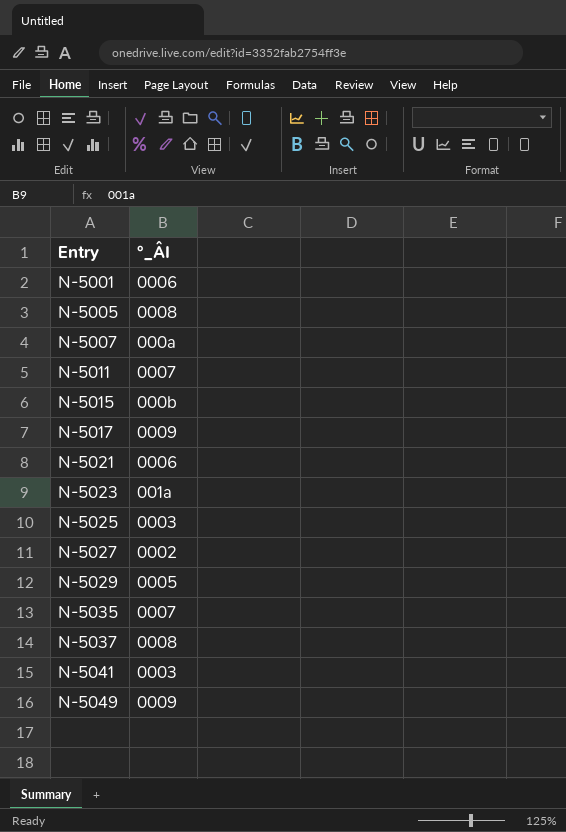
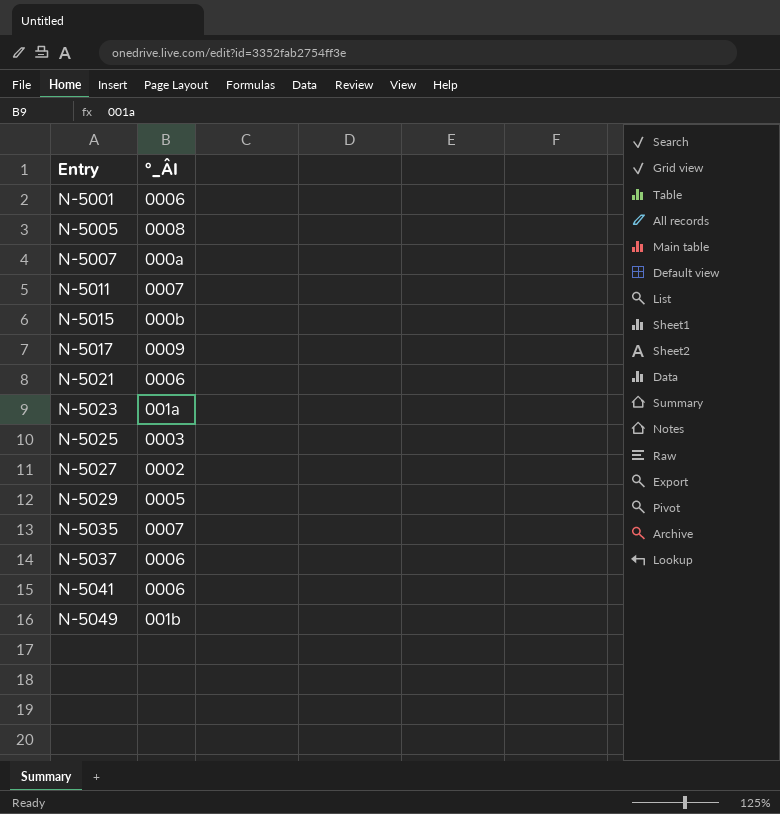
N-5037 | °_ÂI: 0008 -> 0006
N-5041 | °_ÂI: 0003 -> 0006
N-5049 | °_ÂI: 0009 -> 001b

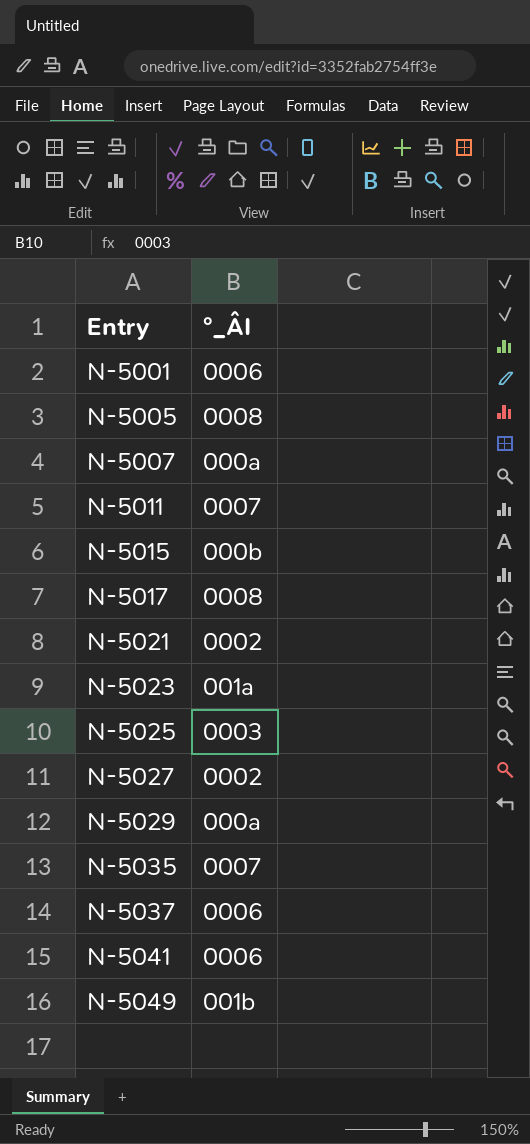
N-5017 | °_ÂI: 0009 -> 0008
N-5021 | °_ÂI: 0006 -> 0002
N-5029 | °_ÂI: 0005 -> 000a

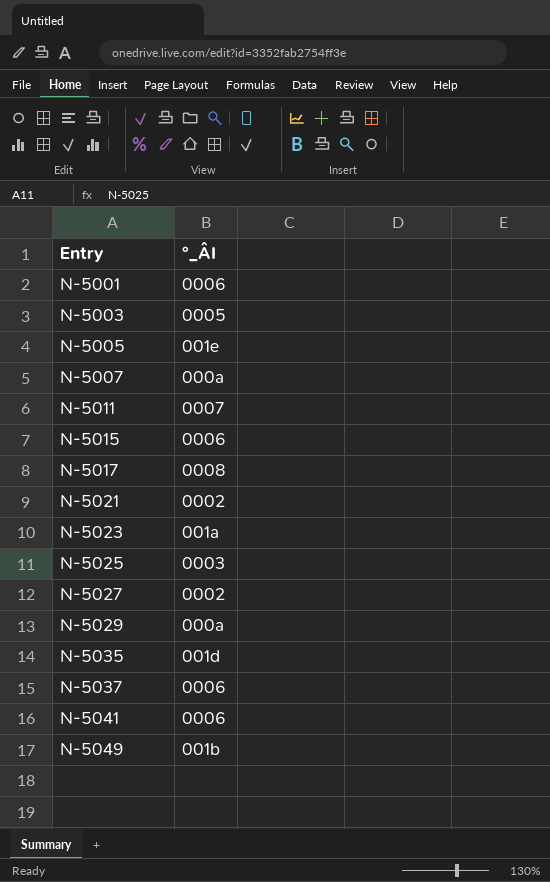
row N-5003: none -> 0005
N-5005 | °_ÂI: 0008 -> 001e
N-5015 | °_ÂI: 000b -> 0006
N-5035 | °_ÂI: 0007 -> 001d

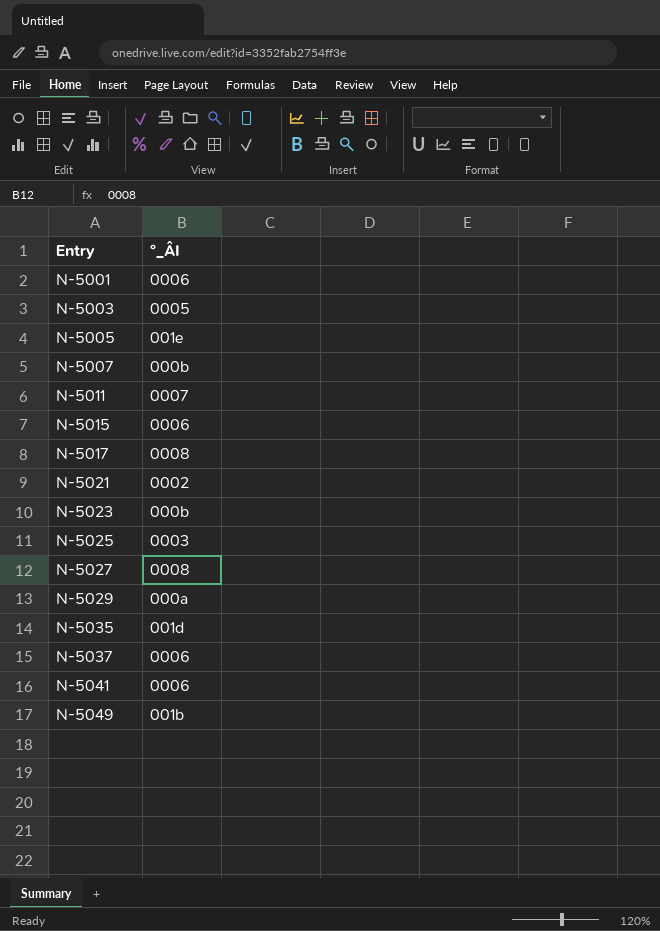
N-5007 | °_ÂI: 000a -> 000b
N-5023 | °_ÂI: 001a -> 000b
N-5027 | °_ÂI: 0002 -> 0008

